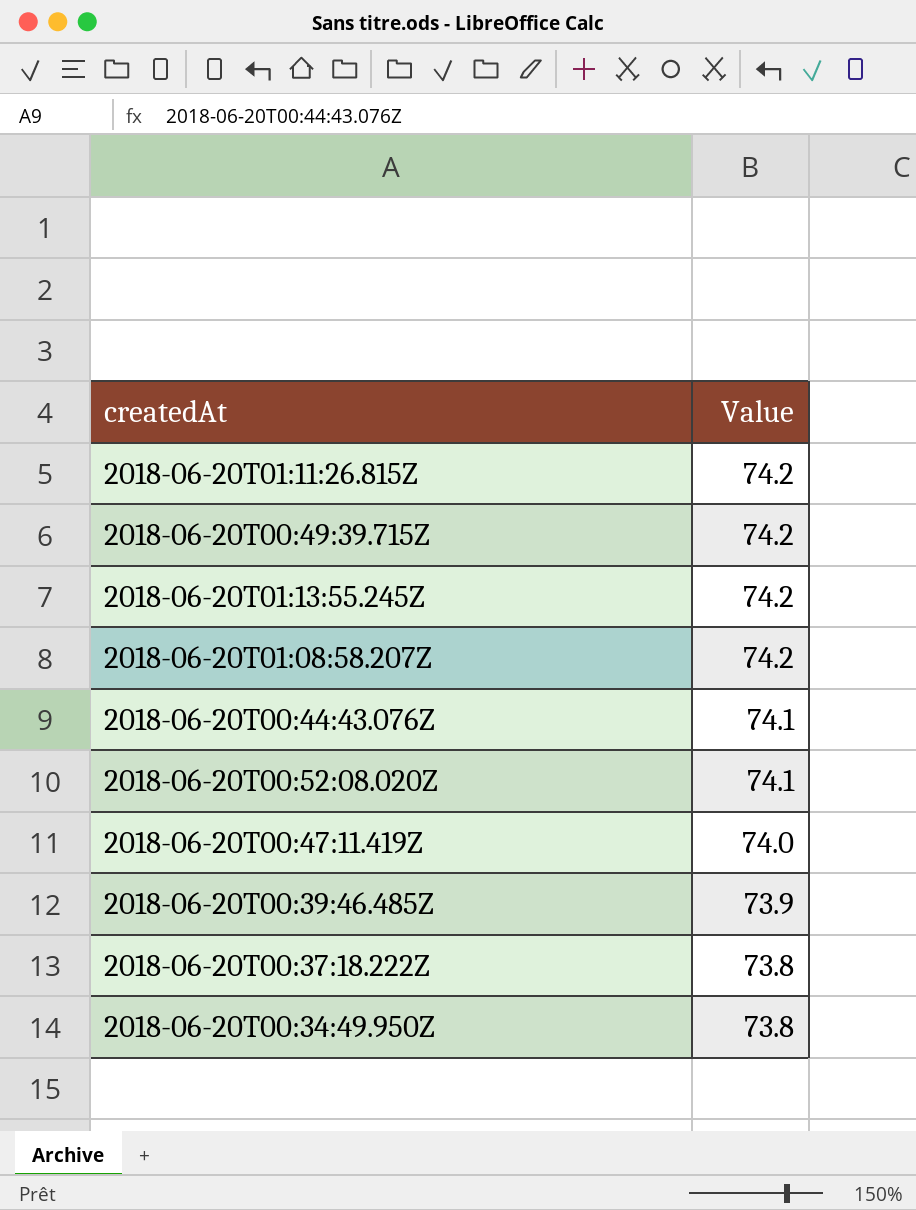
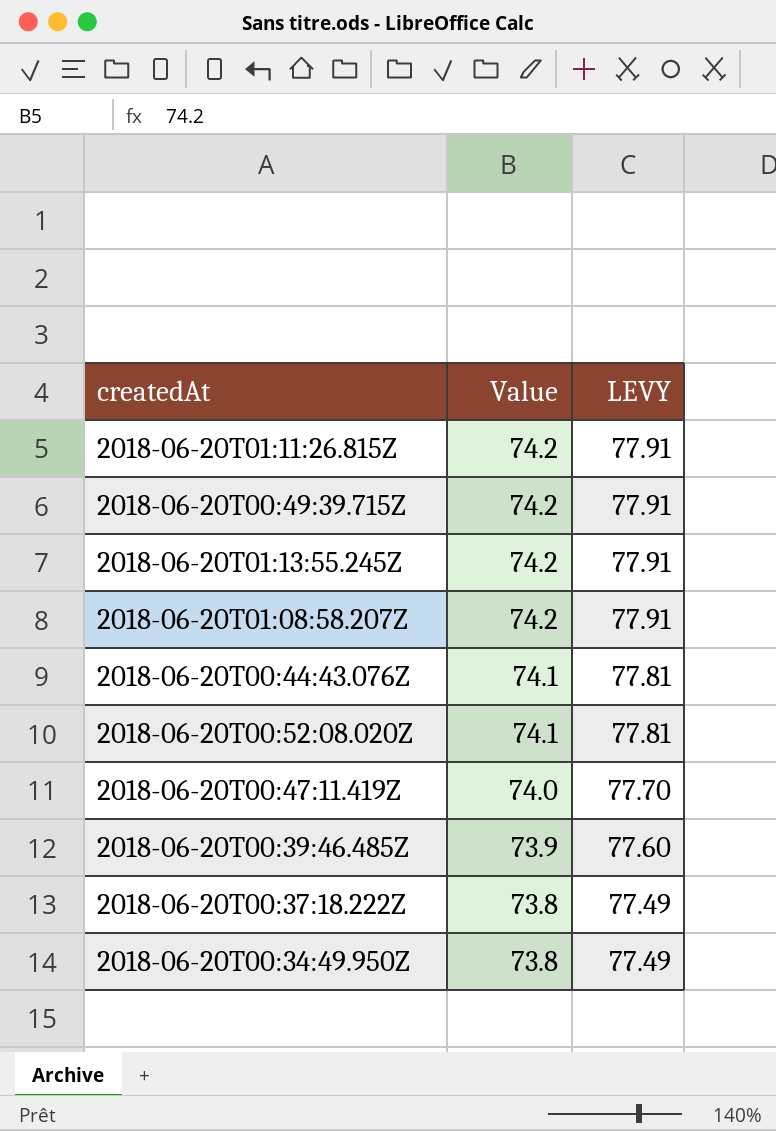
column LEVY | formula: none -> [Value] * 1.05

